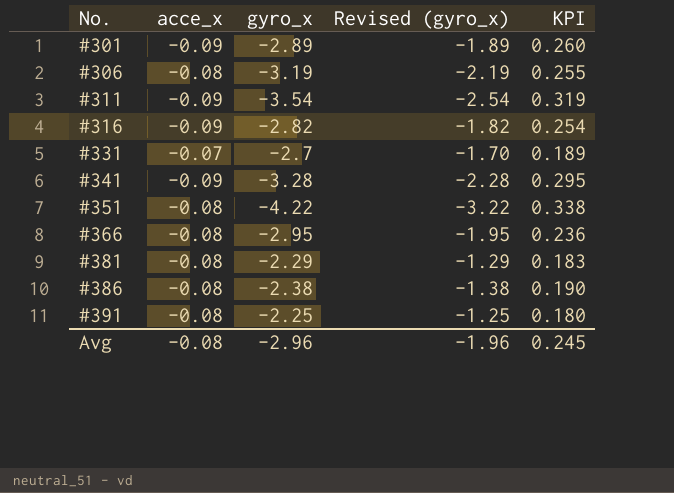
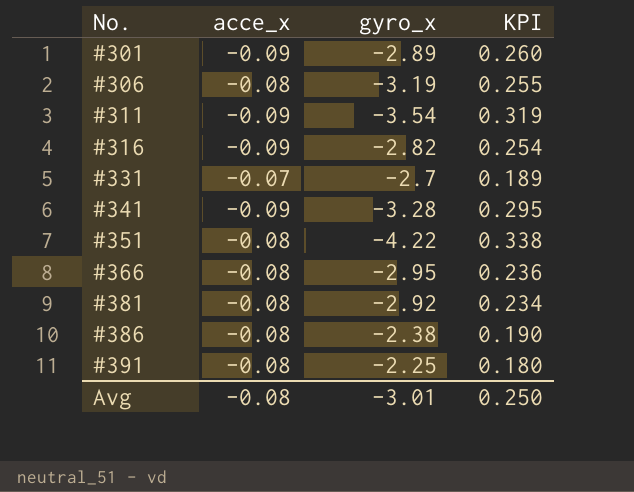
column Revised (gyro_x) | formula: [gyro_x] + 1 -> none
#381 | gyro_x: -2.29 -> -2.92
#381 | KPI: 0.183 -> 0.234
Avg | gyro_x: -2.96 -> -3.01
Avg | KPI: 0.245 -> 0.250

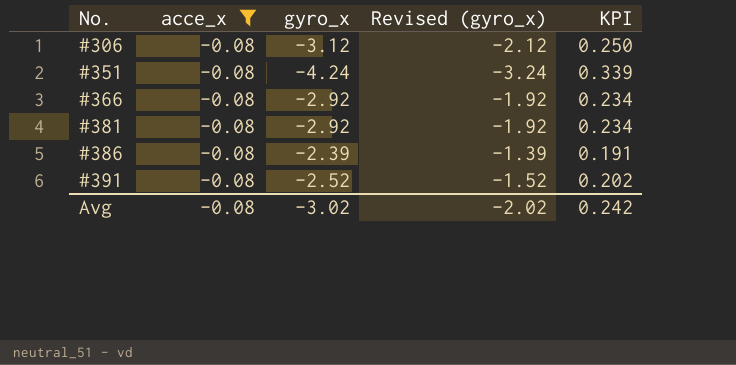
filter: none -> acce_x = -0.08
column Revised (gyro_x) | formula: none -> [gyro_x] + 1
#306 | gyro_x: -3.19 -> -3.12
#306 | KPI: 0.255 -> 0.250
#351 | gyro_x: -4.22 -> -4.24
#351 | KPI: 0.338 -> 0.339
#366 | gyro_x: -2.95 -> -2.92
#366 | KPI: 0.236 -> 0.234
#386 | gyro_x: -2.38 -> -2.39
#386 | KPI: 0.190 -> 0.191
#391 | gyro_x: -2.25 -> -2.52
#391 | KPI: 0.180 -> 0.202
Avg | gyro_x: -3.01 -> -3.02
Avg | KPI: 0.250 -> 0.242

